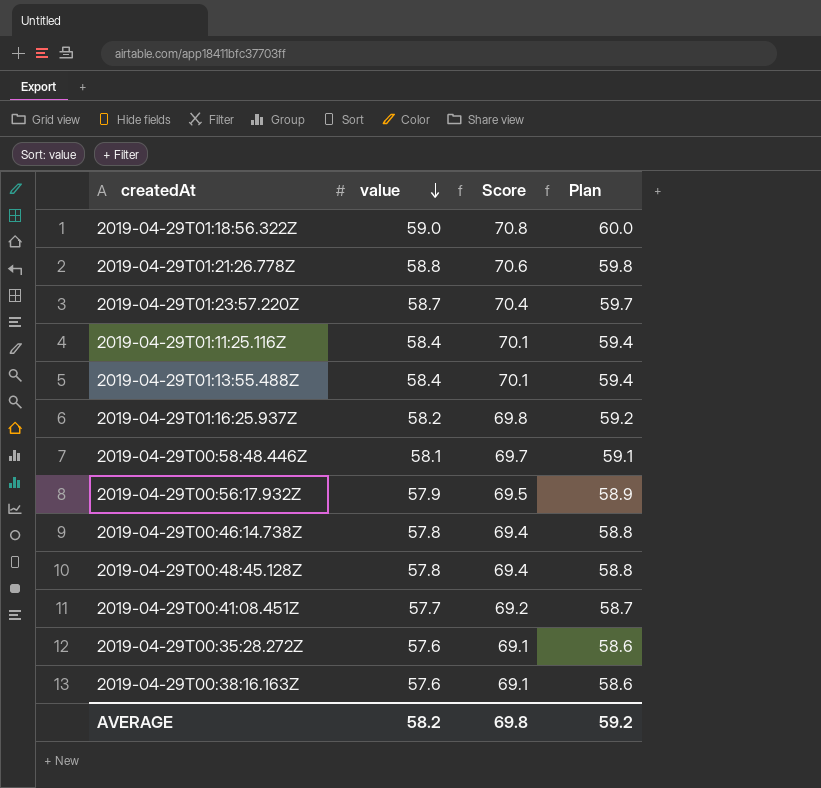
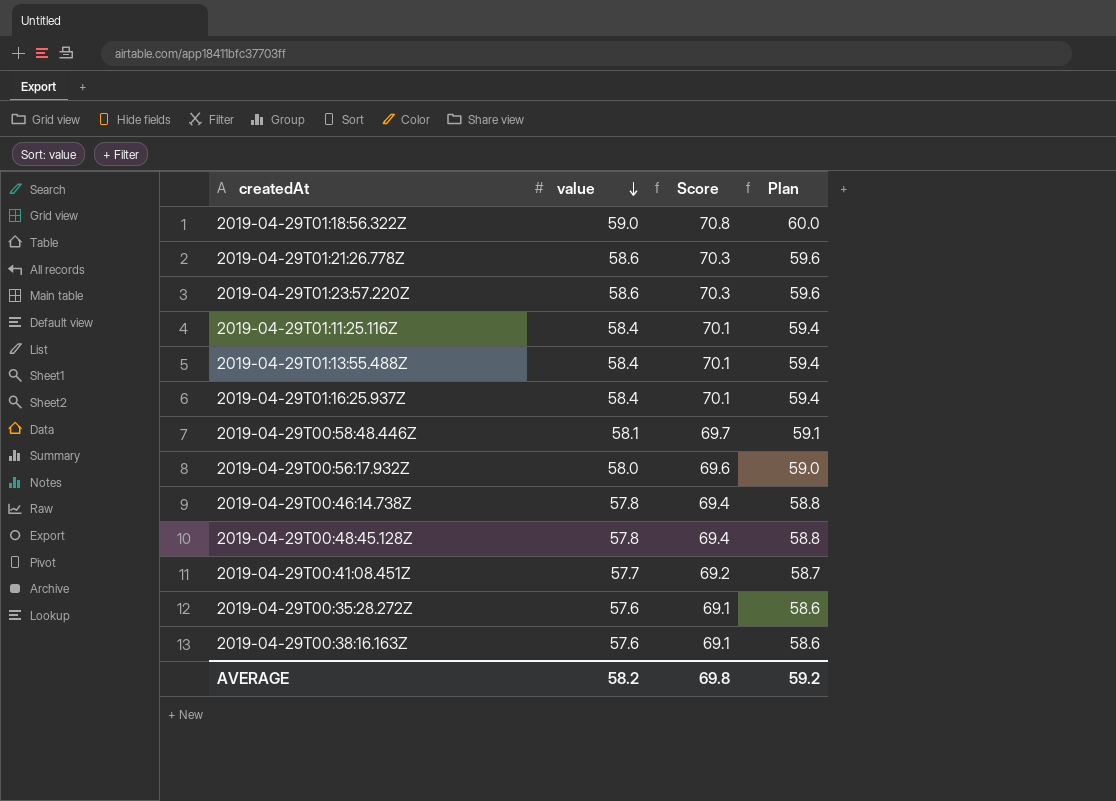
2019-04-29T01:21:26.778Z | value: 58.8 -> 58.6
2019-04-29T01:21:26.778Z | Score: 70.6 -> 70.3
2019-04-29T01:21:26.778Z | Plan: 59.8 -> 59.6
2019-04-29T01:23:57.220Z | value: 58.7 -> 58.6
2019-04-29T01:23:57.220Z | Score: 70.4 -> 70.3
2019-04-29T01:23:57.220Z | Plan: 59.7 -> 59.6
2019-04-29T01:16:25.937Z | value: 58.2 -> 58.4
2019-04-29T01:16:25.937Z | Score: 69.8 -> 70.1
2019-04-29T01:16:25.937Z | Plan: 59.2 -> 59.4
2019-04-29T00:56:17.932Z | value: 57.9 -> 58.0
2019-04-29T00:56:17.932Z | Score: 69.5 -> 69.6
2019-04-29T00:56:17.932Z | Plan: 58.9 -> 59.0

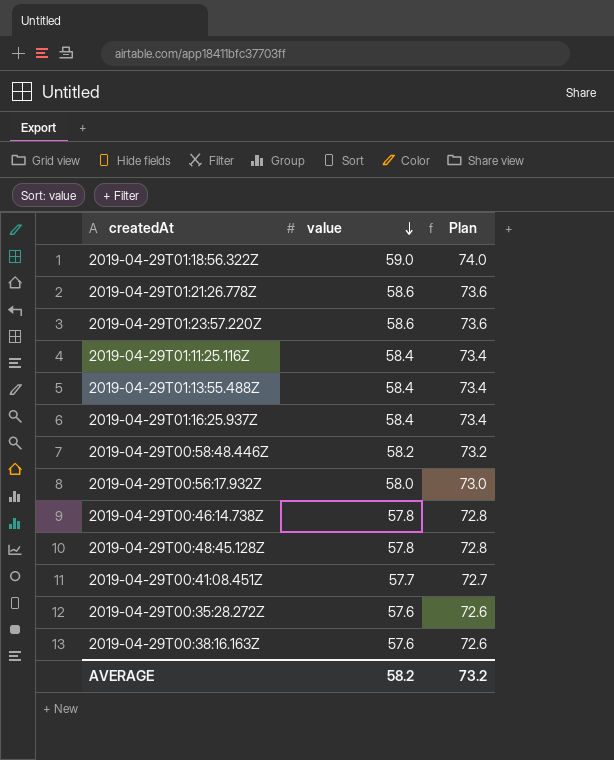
column Score | formula: [value] * 1.2 -> none
column Plan | formula: [value] + 1 -> [value] + 15
2019-04-29T00:58:48.446Z | value: 58.1 -> 58.2
AVERAGE | Plan: 59.2 -> 73.2

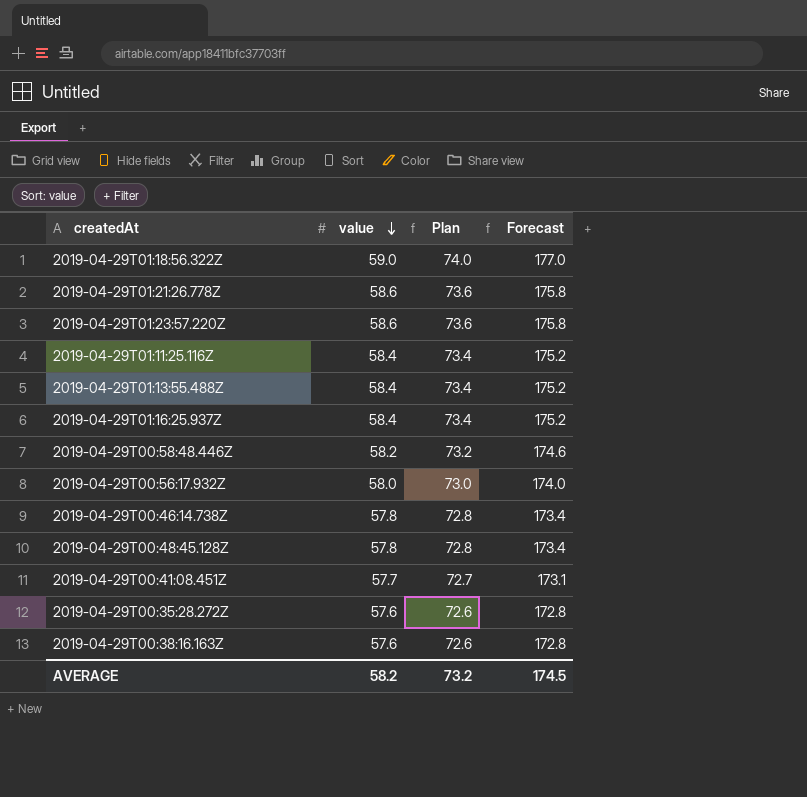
column Forecast | formula: none -> [value] * 3

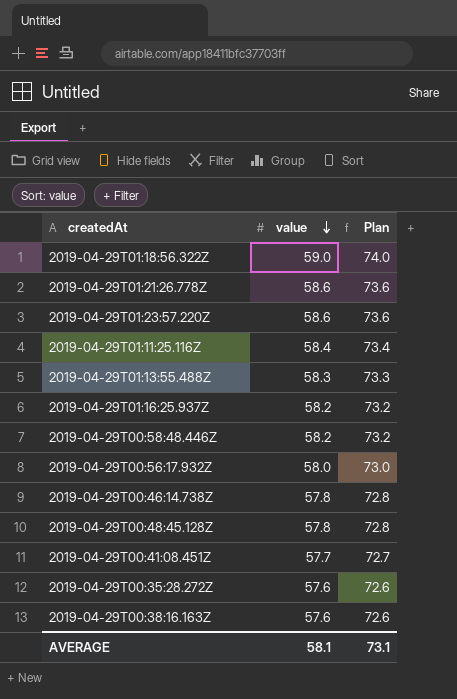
column Forecast | formula: [value] * 3 -> none
2019-04-29T01:13:55.488Z | value: 58.4 -> 58.3
2019-04-29T01:13:55.488Z | Plan: 73.4 -> 73.3
2019-04-29T01:16:25.937Z | value: 58.4 -> 58.2
2019-04-29T01:16:25.937Z | Plan: 73.4 -> 73.2
AVERAGE | value: 58.2 -> 58.1
AVERAGE | Plan: 73.2 -> 73.1

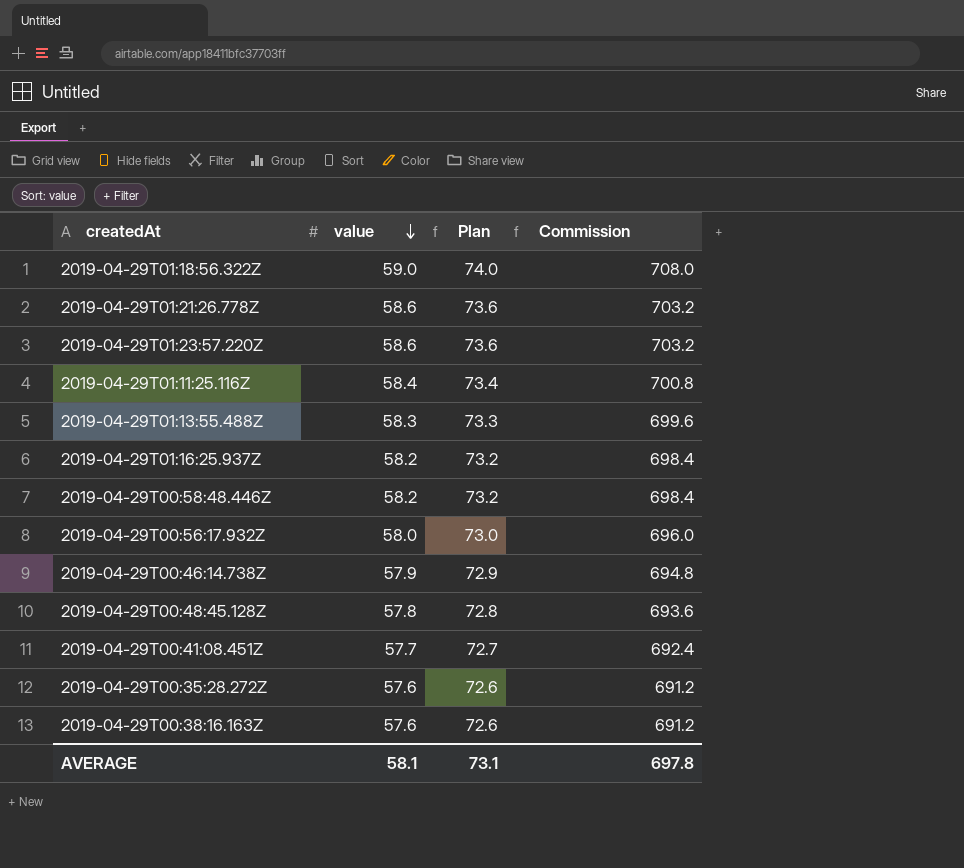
column Commission | formula: none -> [value] * 12
2019-04-29T00:46:14.738Z | value: 57.8 -> 57.9
2019-04-29T00:46:14.738Z | Plan: 72.8 -> 72.9

